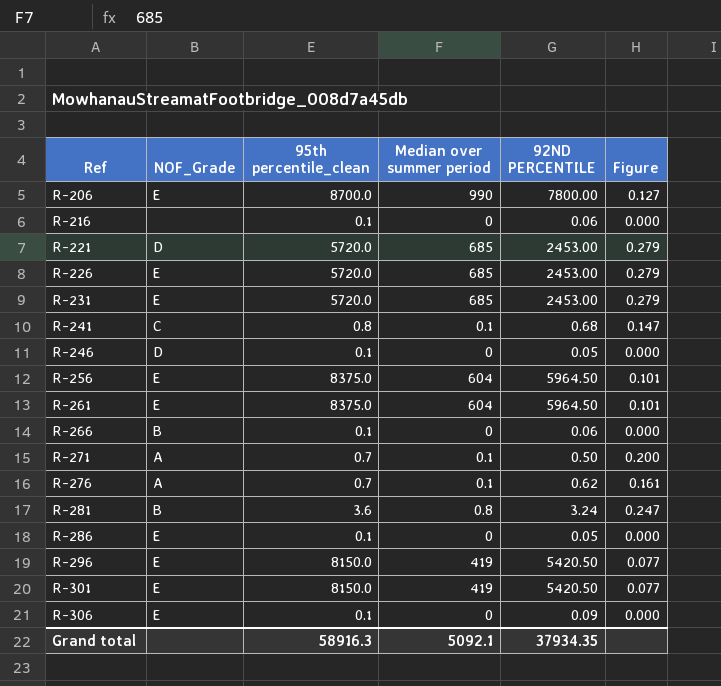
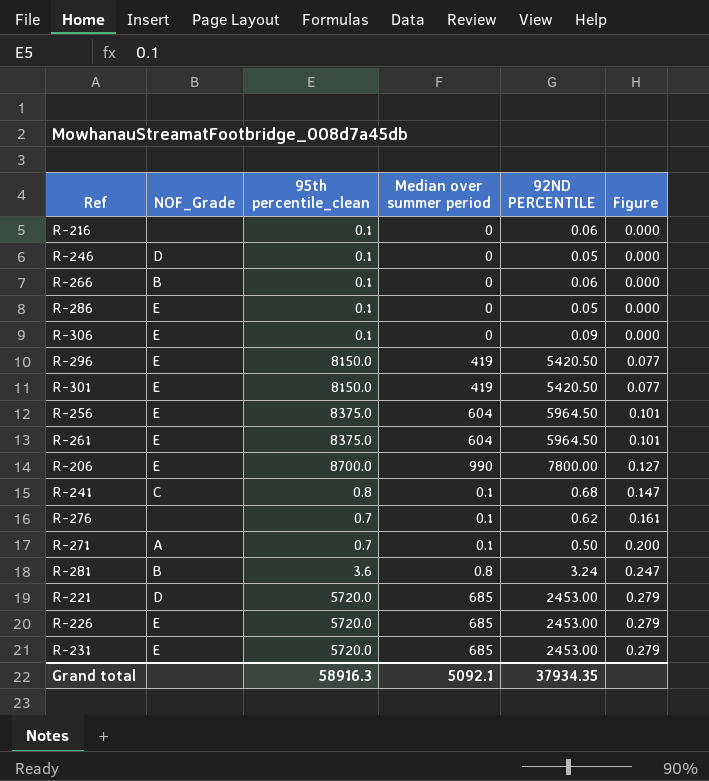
row order: Ref ascending -> Figure ascending
R-276 | NOF_Grade: A -> none

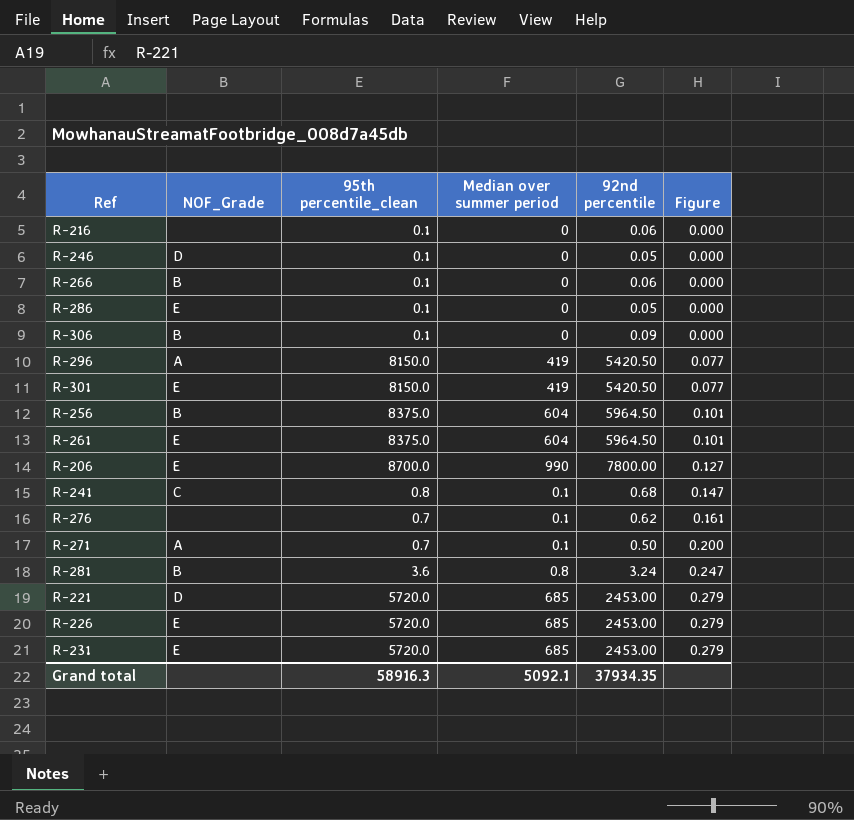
column name: 92ND PERCENTILE -> 92nd percentile
R-306 | NOF_Grade: E -> B
R-296 | NOF_Grade: E -> A
R-256 | NOF_Grade: E -> B

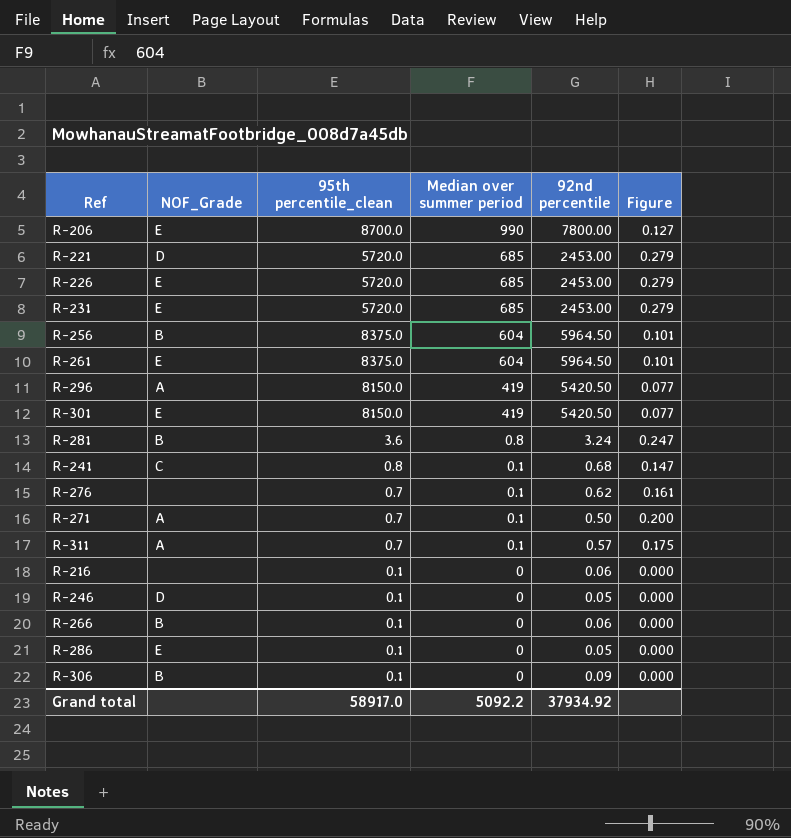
row order: Figure ascending -> Median over summer period descending
row R-311: none -> A | 0.7 | 0.1 | 0.57 | 0.175
Grand total | 95th percentile_clean: 58916.3 -> 58917.0
Grand total | Median over summer period: 5092.1 -> 5092.2
Grand total | 92nd percentile: 37934.35 -> 37934.92

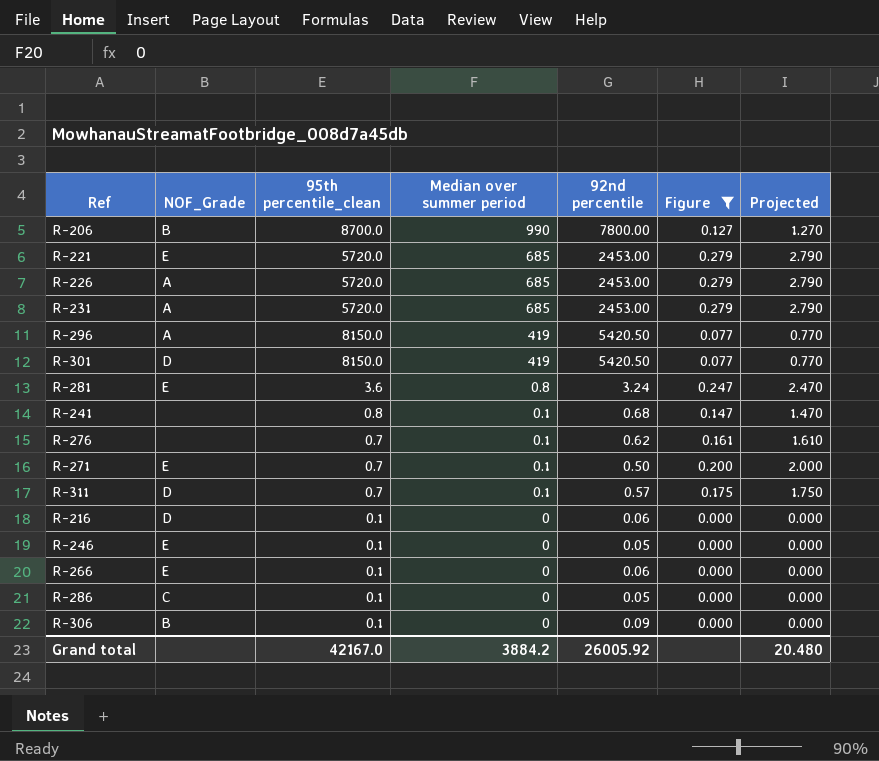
filter: none -> Figure != 0.101
column Projected | formula: none -> [Figure] * 10
R-206 | NOF_Grade: E -> B
R-221 | NOF_Grade: D -> E
R-226 | NOF_Grade: E -> A
R-231 | NOF_Grade: E -> A
R-301 | NOF_Grade: E -> D
R-281 | NOF_Grade: B -> E
R-241 | NOF_Grade: C -> none
R-271 | NOF_Grade: A -> E
R-311 | NOF_Grade: A -> D
R-216 | NOF_Grade: none -> D
R-246 | NOF_Grade: D -> E
R-266 | NOF_Grade: B -> E
R-286 | NOF_Grade: E -> C
Grand total | 95th percentile_clean: 58917.0 -> 42167.0
Grand total | Median over summer period: 5092.2 -> 3884.2
Grand total | 92nd percentile: 37934.92 -> 26005.92

